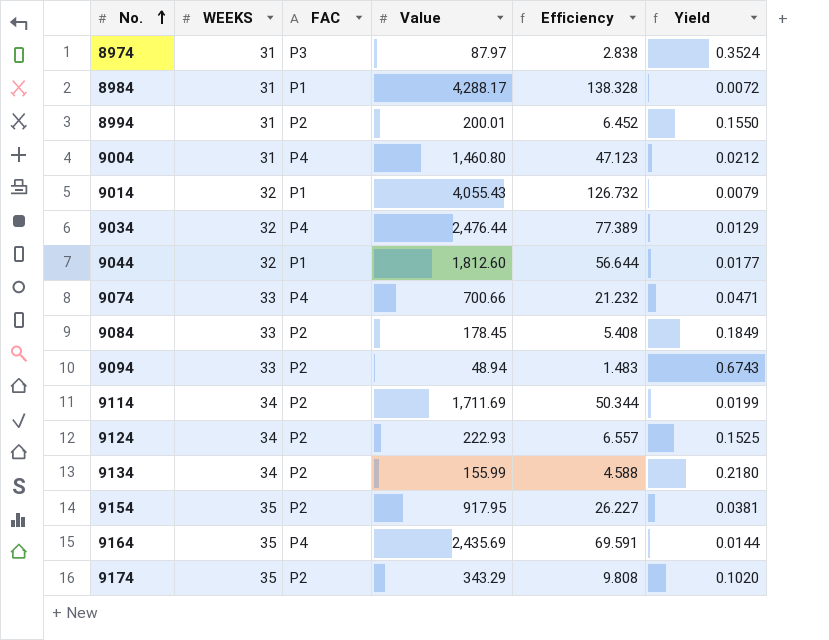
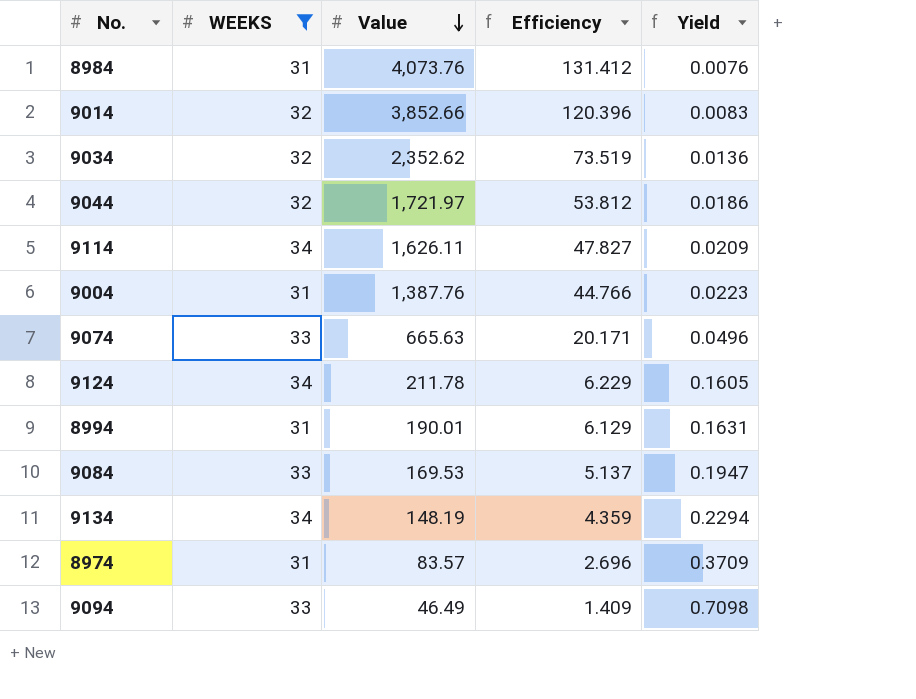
filter: none -> WEEKS != 35
row order: No. ascending -> Value descending
column FAC | position: 3 -> none
8984 | Value: 4,288.17 -> 4,073.76
8984 | Efficiency: 138.328 -> 131.412
8984 | Yield: 0.0072 -> 0.0076
9014 | Value: 4,055.43 -> 3,852.66
9014 | Efficiency: 126.732 -> 120.396
9014 | Yield: 0.0079 -> 0.0083
9034 | Value: 2,476.44 -> 2,352.62
9034 | Efficiency: 77.389 -> 73.519
9034 | Yield: 0.0129 -> 0.0136
9044 | Value: 1,812.60 -> 1,721.97
9044 | Efficiency: 56.644 -> 53.812
9044 | Yield: 0.0177 -> 0.0186
9114 | Value: 1,711.69 -> 1,626.11
9114 | Efficiency: 50.344 -> 47.827
9114 | Yield: 0.0199 -> 0.0209
9004 | Value: 1,460.80 -> 1,387.76
9004 | Efficiency: 47.123 -> 44.766
9004 | Yield: 0.0212 -> 0.0223
9074 | Value: 700.66 -> 665.63
9074 | Efficiency: 21.232 -> 20.171
9074 | Yield: 0.0471 -> 0.0496
9124 | Value: 222.93 -> 211.78
9124 | Efficiency: 6.557 -> 6.229
9124 | Yield: 0.1525 -> 0.1605
8994 | Value: 200.01 -> 190.01
8994 | Efficiency: 6.452 -> 6.129
8994 | Yield: 0.1550 -> 0.1631
9084 | Value: 178.45 -> 169.53
9084 | Efficiency: 5.408 -> 5.137
9084 | Yield: 0.1849 -> 0.1947
9134 | Value: 155.99 -> 148.19
9134 | Efficiency: 4.588 -> 4.359
9134 | Yield: 0.2180 -> 0.2294
8974 | Value: 87.97 -> 83.57
8974 | Efficiency: 2.838 -> 2.696
8974 | Yield: 0.3524 -> 0.3709
9094 | Value: 48.94 -> 46.49
9094 | Efficiency: 1.483 -> 1.409
9094 | Yield: 0.6743 -> 0.7098

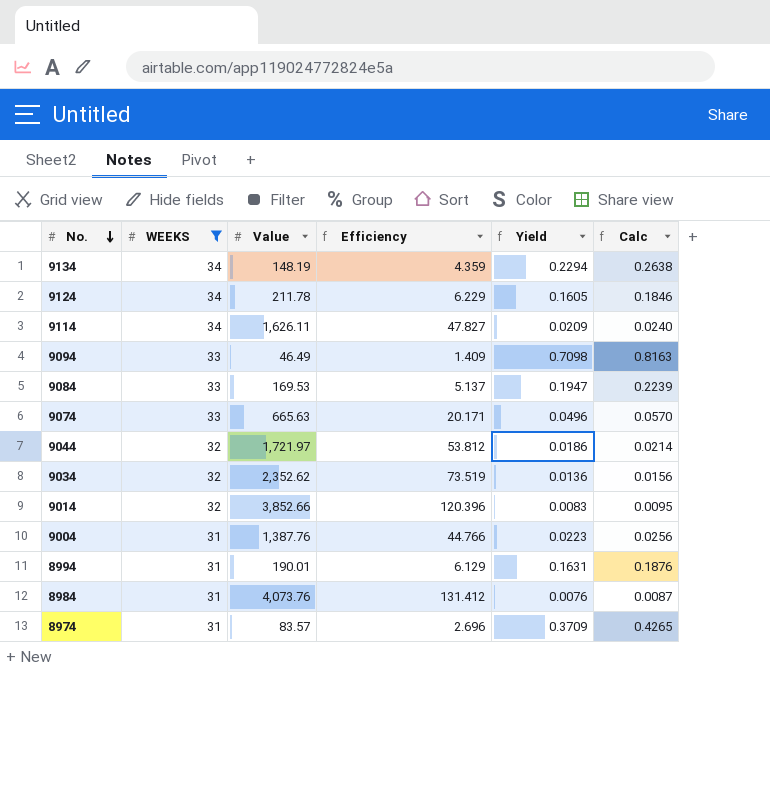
row order: Value descending -> No. descending
column Calc | formula: none -> [Yield] * 1.15

